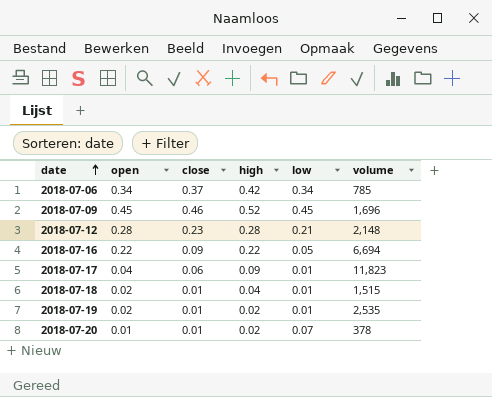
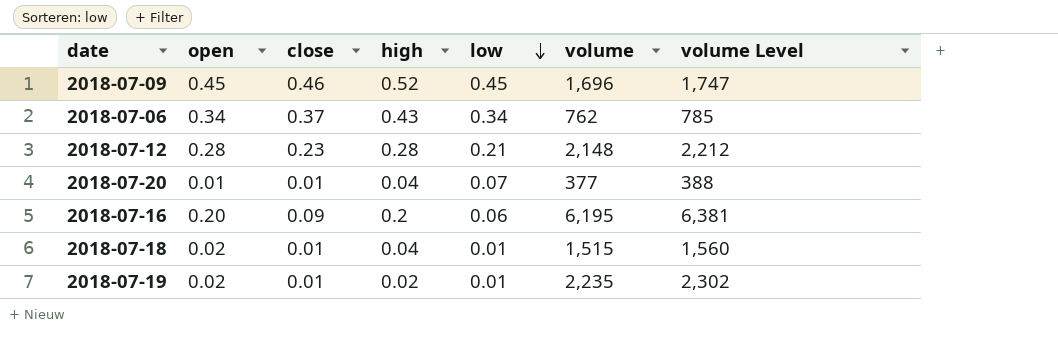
row order: date ascending -> low descending
column volume Level | formula: none -> [volume] * 1.03
row 2018-07-17: 0.04 | 0.06 | 0.09 | 0.01 | 11,823 -> none
2018-07-06 | high: 0.42 -> 0.43
2018-07-06 | volume: 785 -> 762
2018-07-20 | high: 0.02 -> 0.04
2018-07-20 | volume: 378 -> 377
2018-07-16 | open: 0.22 -> 0.20
2018-07-16 | high: 0.22 -> 0.2
2018-07-16 | low: 0.05 -> 0.06
2018-07-16 | volume: 6,694 -> 6,195
2018-07-19 | volume: 2,535 -> 2,235

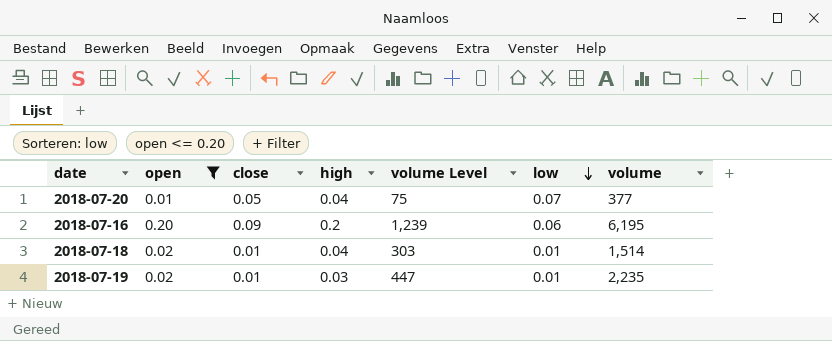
filter: none -> open <= 0.20
column volume Level | formula: [volume] * 1.03 -> [volume] * 0.2
column volume Level | position: 7 -> 5
2018-07-20 | close: 0.01 -> 0.05
2018-07-18 | volume: 1,515 -> 1,514
2018-07-19 | high: 0.02 -> 0.03

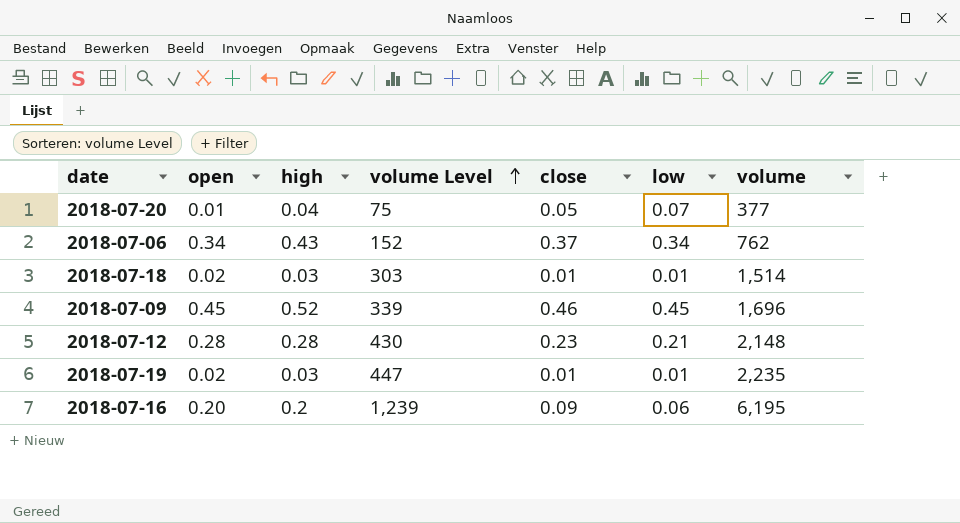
filter: open <= 0.20 -> none
row order: low descending -> volume Level ascending
column close | position: 3 -> 5
2018-07-18 | high: 0.04 -> 0.03

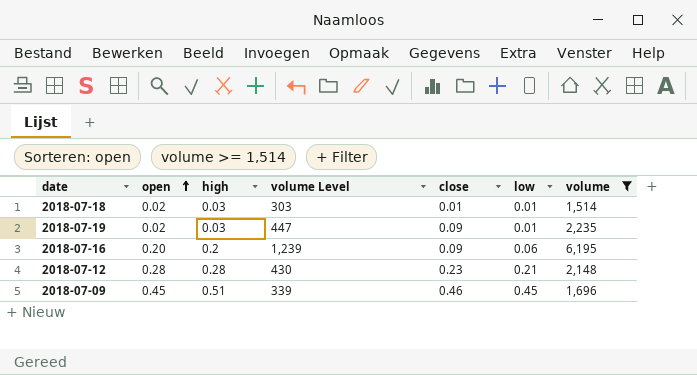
filter: none -> volume >= 1,514
row order: volume Level ascending -> open ascending
2018-07-19 | close: 0.01 -> 0.09
2018-07-09 | high: 0.52 -> 0.51

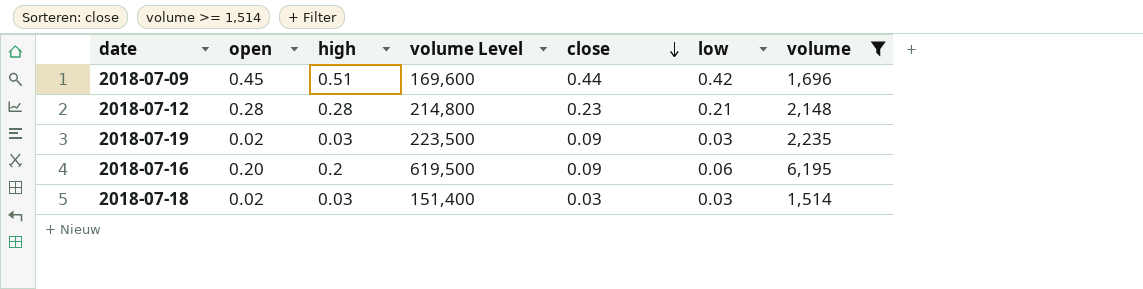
row order: open ascending -> close descending
column volume Level | formula: [volume] * 0.2 -> [volume] * 100
2018-07-09 | close: 0.46 -> 0.44
2018-07-09 | low: 0.45 -> 0.42
2018-07-19 | low: 0.01 -> 0.03
2018-07-18 | close: 0.01 -> 0.03
2018-07-18 | low: 0.01 -> 0.03

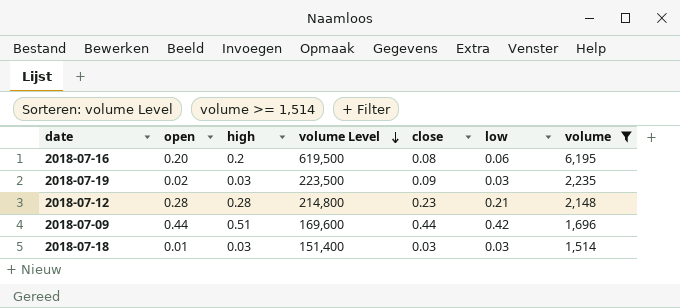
row order: close descending -> volume Level descending
2018-07-16 | close: 0.09 -> 0.08
2018-07-09 | open: 0.45 -> 0.44
2018-07-18 | open: 0.02 -> 0.01

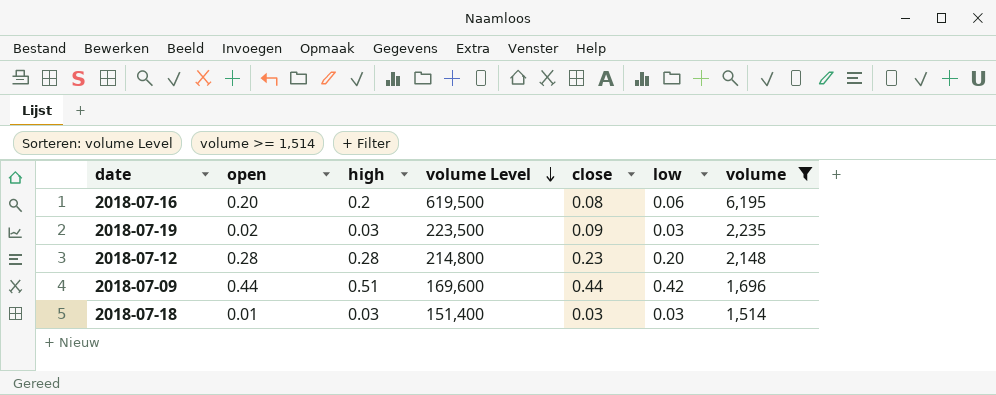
2018-07-12 | low: 0.21 -> 0.20

